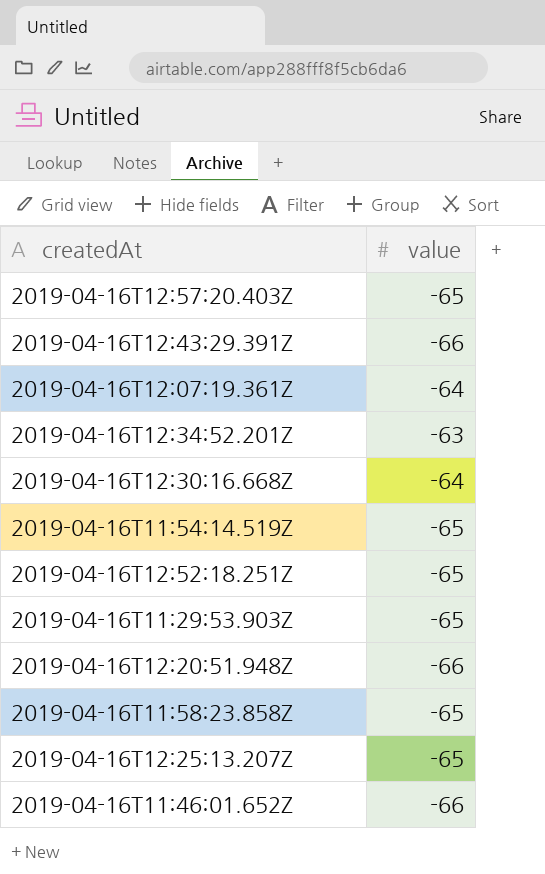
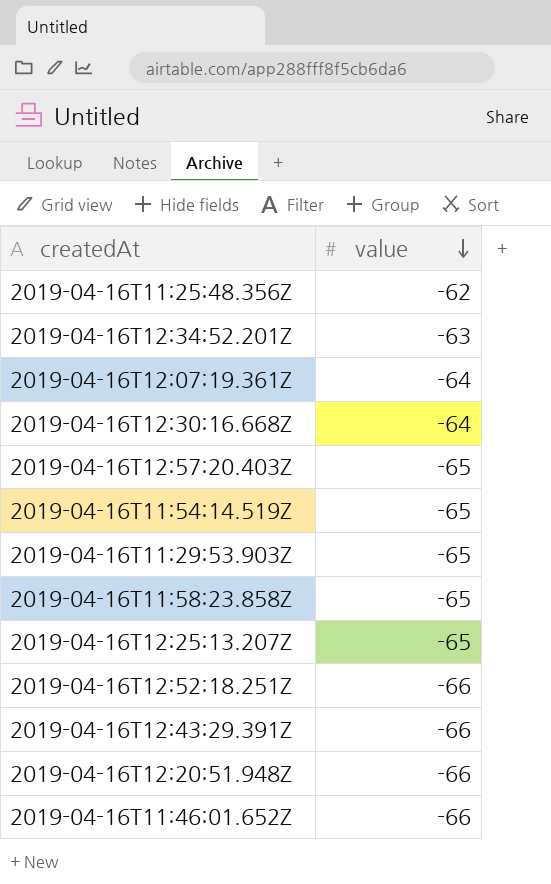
row order: none -> value descending
row 2019-04-16T11:25:48.356Z: none -> -62
2019-04-16T12:52:18.251Z | value: -65 -> -66

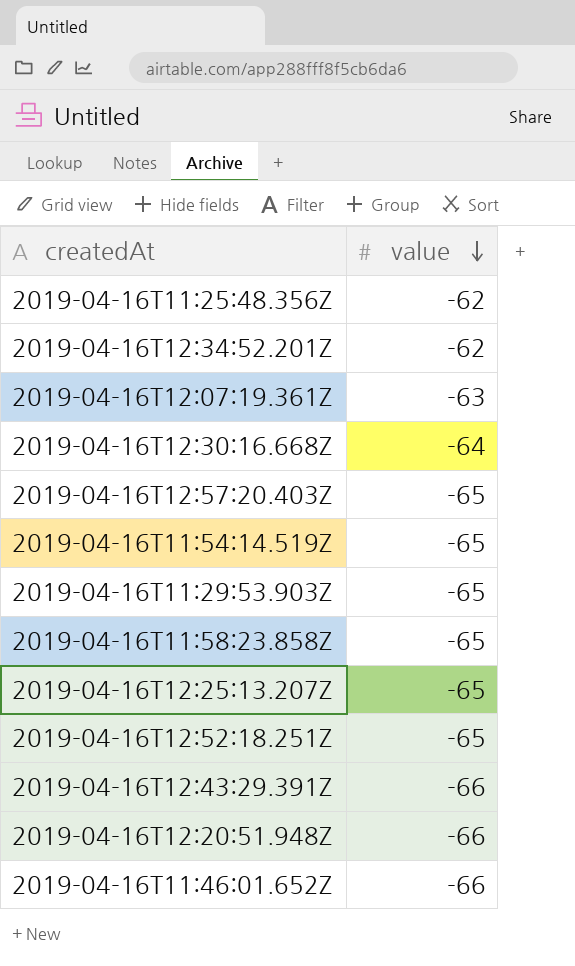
2019-04-16T12:34:52.201Z | value: -63 -> -62
2019-04-16T12:07:19.361Z | value: -64 -> -63
2019-04-16T12:52:18.251Z | value: -66 -> -65

